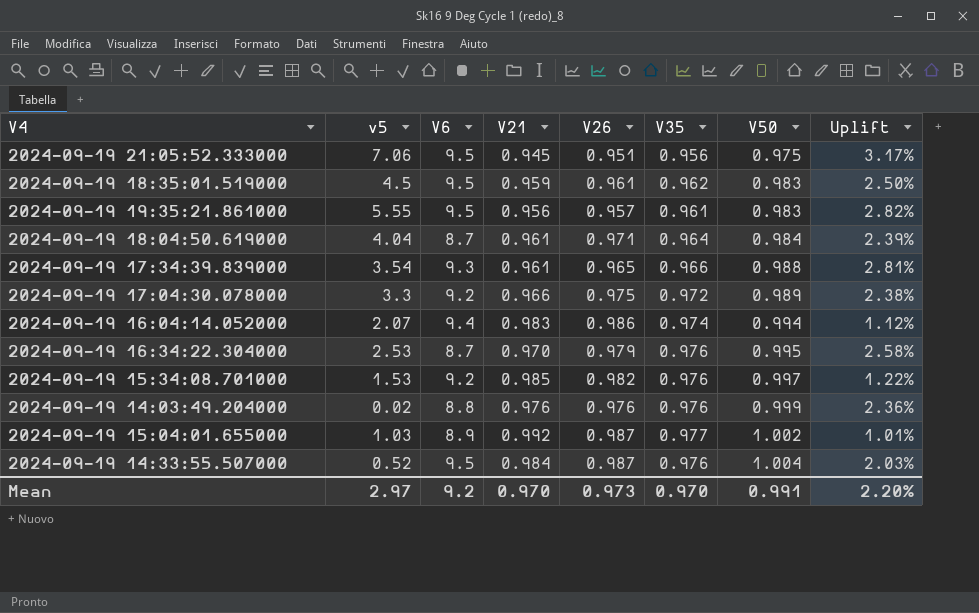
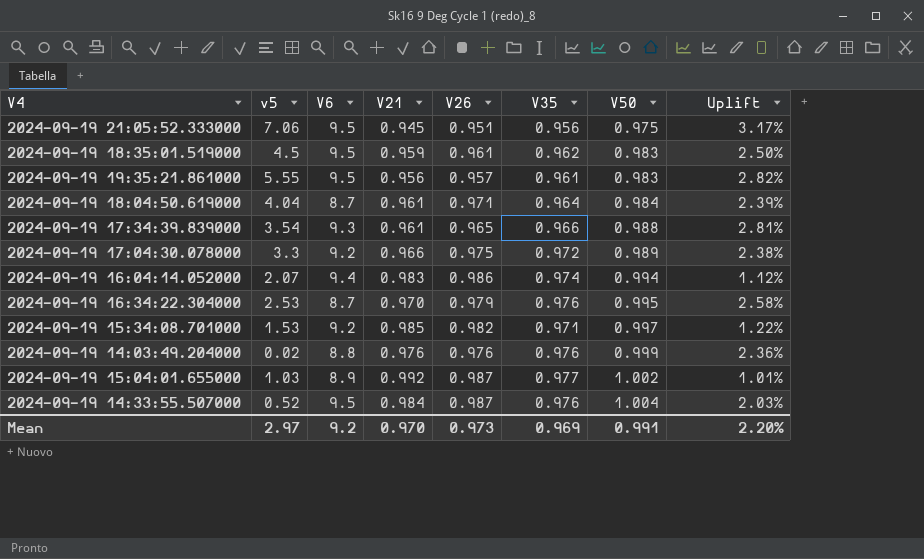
2024-09-19 15:34:08.701000 | V35: 0.976 -> 0.971
Mean | V35: 0.970 -> 0.969

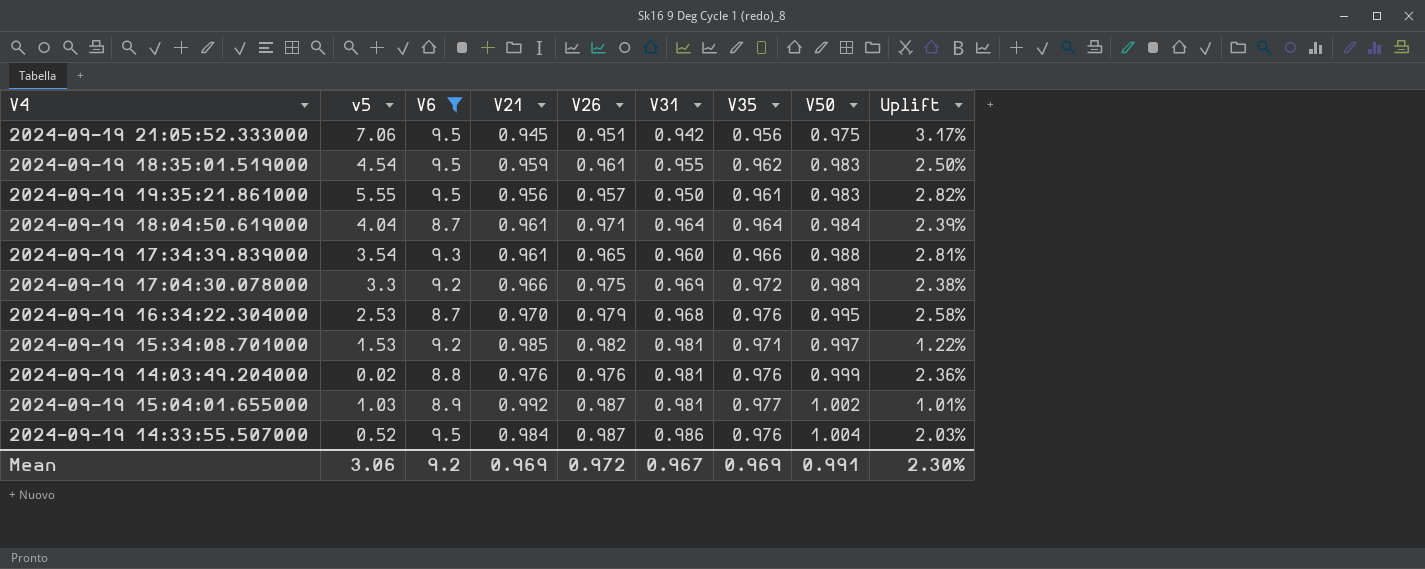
filter: none -> V6 != 9.4
column V31 | position: none -> 6
2024-09-19 18:35:01.519000 | v5: 4.5 -> 4.54
Mean | v5: 2.97 -> 3.06
Mean | V21: 0.970 -> 0.969
Mean | V26: 0.973 -> 0.972
Mean | Uplift: 2.20% -> 2.30%

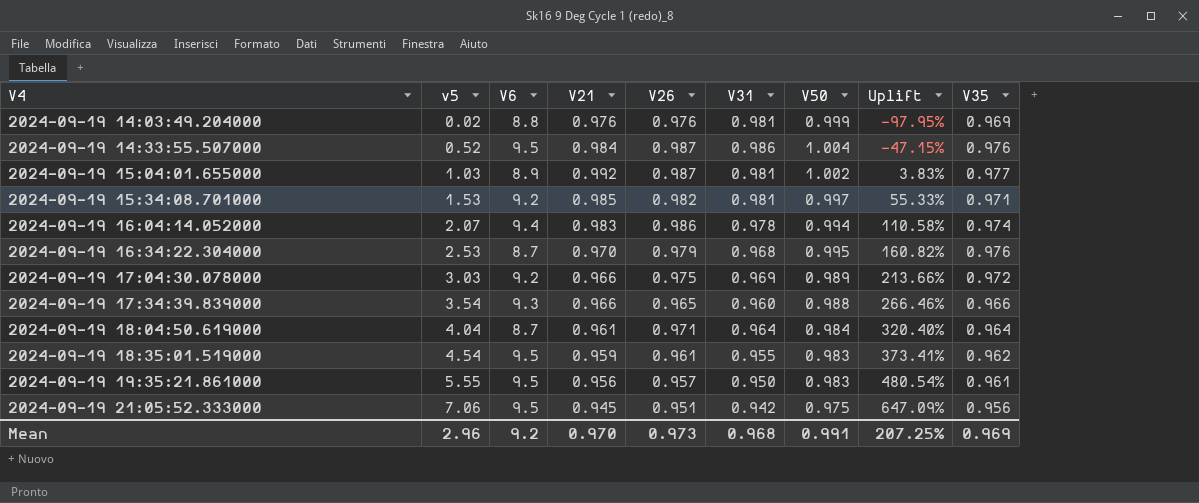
filter: V6 != 9.4 -> none
row order: V50 ascending -> V4 ascending
column Uplift | formula: ([V50] - [V21]) / [V21] -> ([v5] - [V21]) / [V21]
column V35 | position: 7 -> 9
2024-09-19 14:03:49.204000 | V35: 0.976 -> 0.969
2024-09-19 17:04:30.078000 | v5: 3.3 -> 3.03
2024-09-19 17:34:39.839000 | V21: 0.961 -> 0.966
Mean | v5: 3.06 -> 2.96
Mean | V21: 0.969 -> 0.970
Mean | V26: 0.972 -> 0.973
Mean | V31: 0.967 -> 0.968
Mean | Uplift: 2.30% -> 207.25%

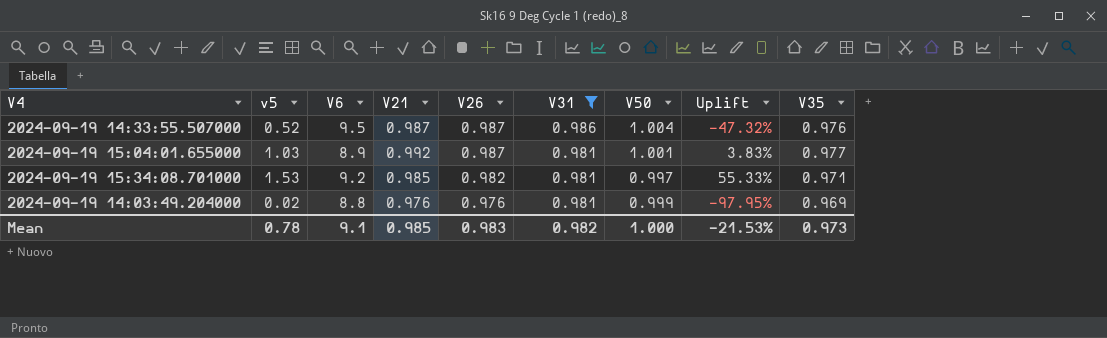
filter: none -> V31 >= 0.981
row order: V4 ascending -> V26 descending
2024-09-19 14:33:55.507000 | V21: 0.984 -> 0.987
2024-09-19 14:33:55.507000 | Uplift: -47.15% -> -47.32%
2024-09-19 15:04:01.655000 | V50: 1.002 -> 1.001
Mean | v5: 2.96 -> 0.78
Mean | V6: 9.2 -> 9.1
Mean | V21: 0.970 -> 0.985
Mean | V26: 0.973 -> 0.983
Mean | V31: 0.968 -> 0.982
Mean | V50: 0.991 -> 1.000
Mean | Uplift: 207.25% -> -21.53%
Mean | V35: 0.969 -> 0.973

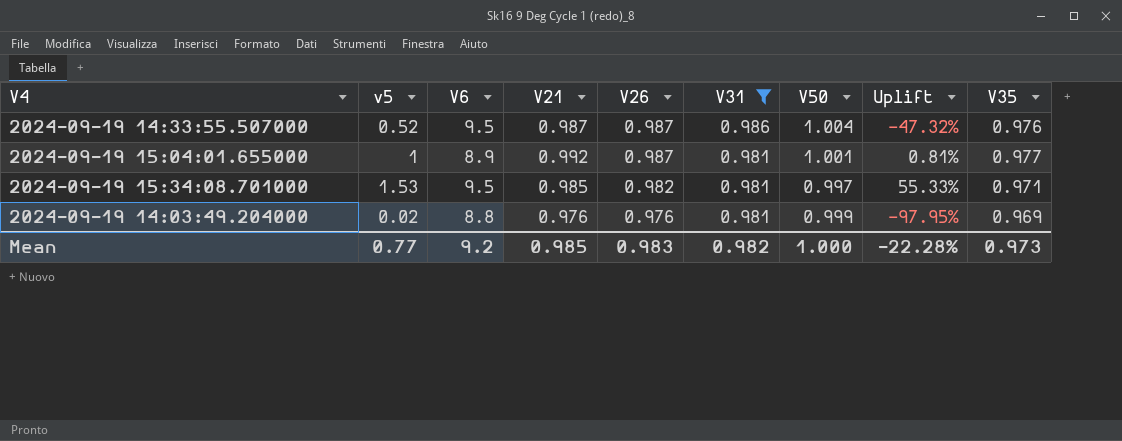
2024-09-19 15:04:01.655000 | v5: 1.03 -> 1
2024-09-19 15:04:01.655000 | Uplift: 3.83% -> 0.81%
2024-09-19 15:34:08.701000 | V6: 9.2 -> 9.5
Mean | v5: 0.78 -> 0.77
Mean | V6: 9.1 -> 9.2
Mean | Uplift: -21.53% -> -22.28%

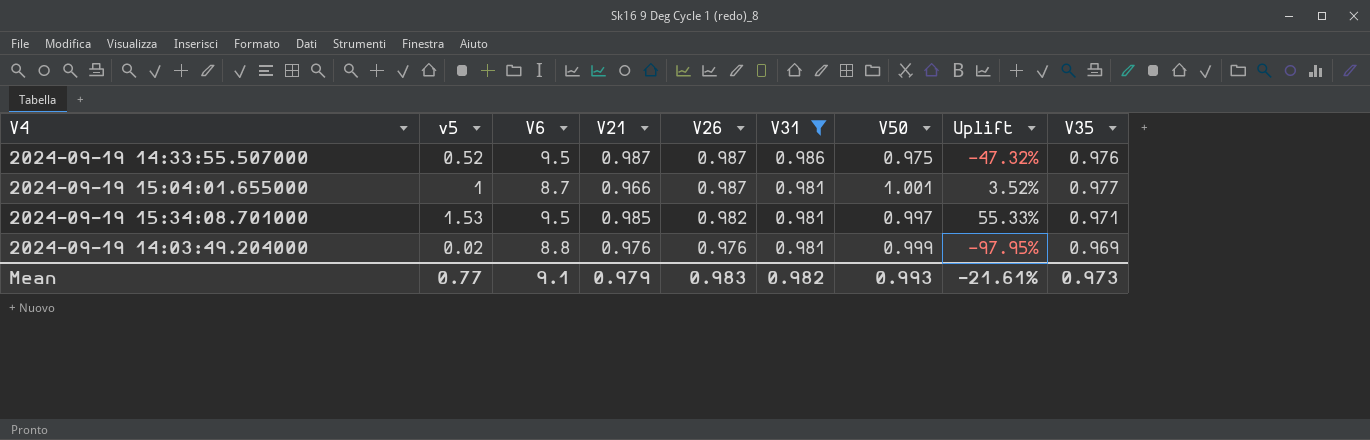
2024-09-19 14:33:55.507000 | V50: 1.004 -> 0.975
2024-09-19 15:04:01.655000 | V6: 8.9 -> 8.7
2024-09-19 15:04:01.655000 | V21: 0.992 -> 0.966
2024-09-19 15:04:01.655000 | Uplift: 0.81% -> 3.52%
Mean | V6: 9.2 -> 9.1
Mean | V21: 0.985 -> 0.979
Mean | V50: 1.000 -> 0.993
Mean | Uplift: -22.28% -> -21.61%

